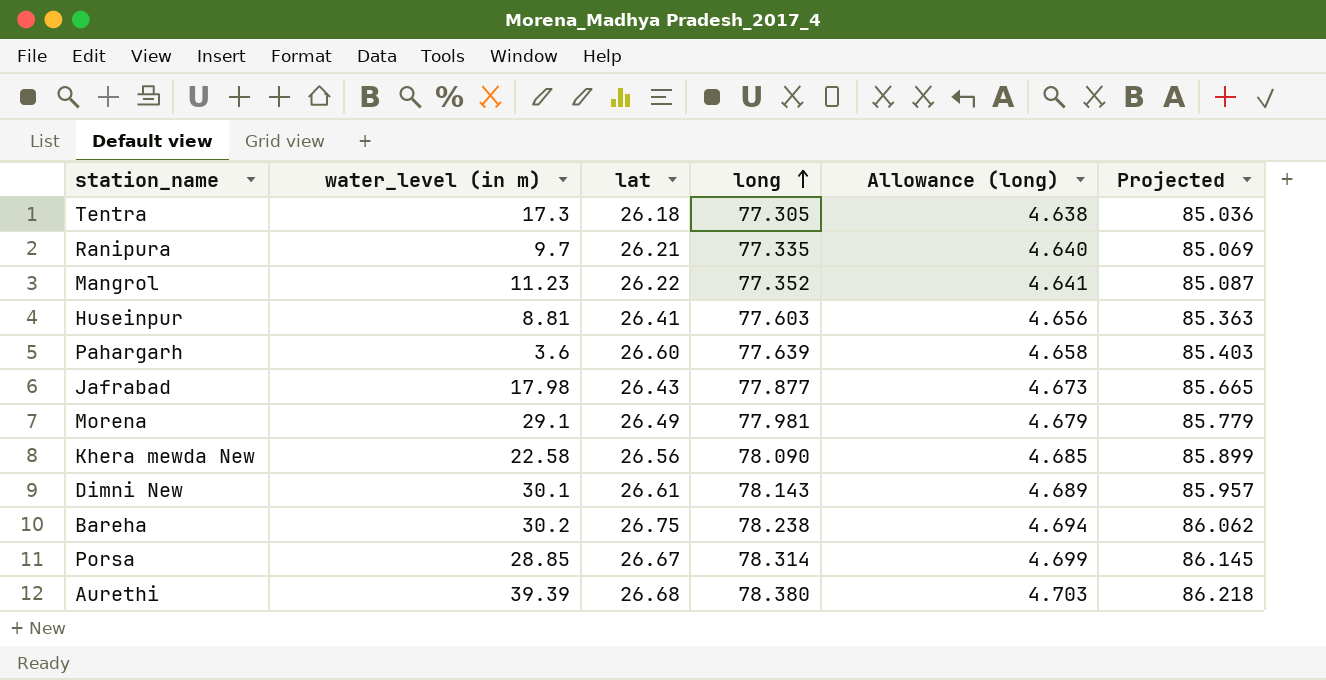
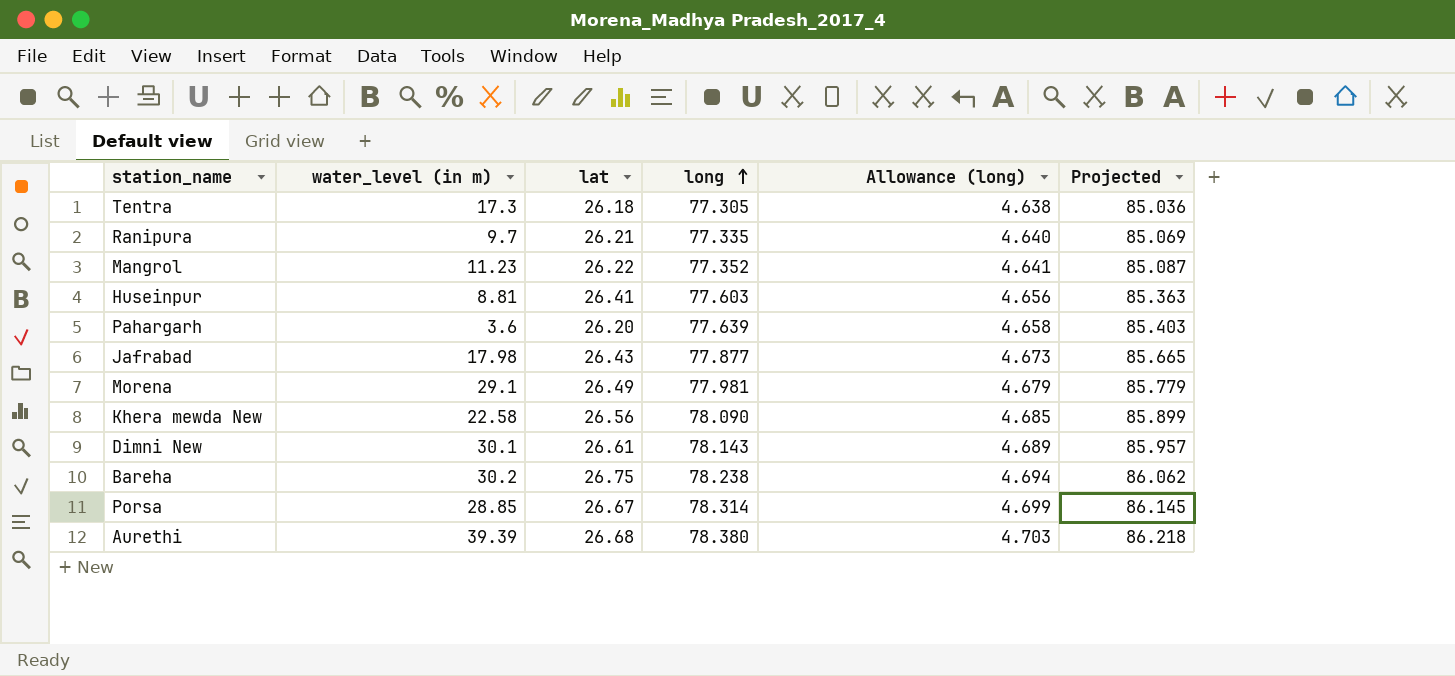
Pahargarh | lat: 26.60 -> 26.20

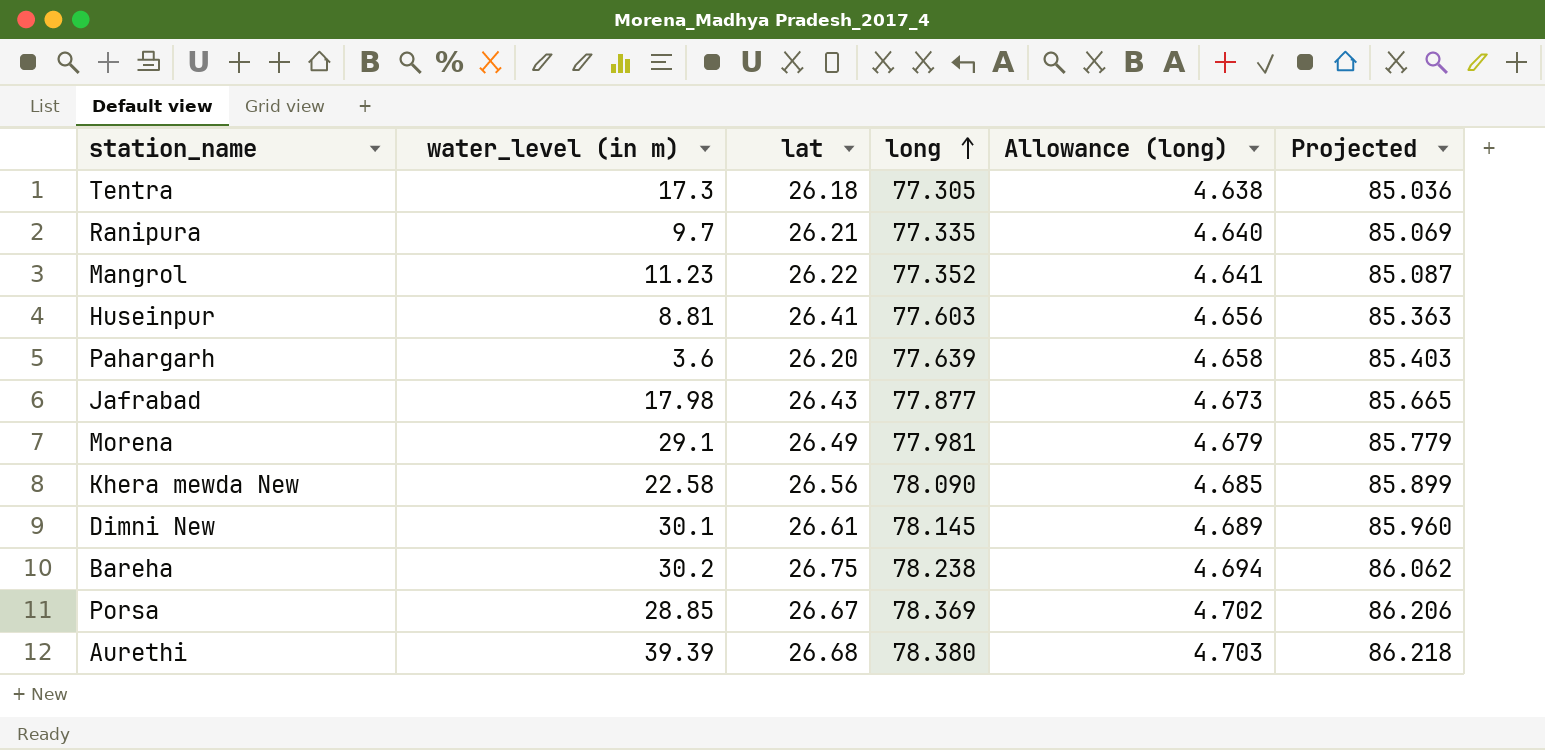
Dimni New | long: 78.143 -> 78.145
Dimni New | Projected: 85.957 -> 85.960
Porsa | long: 78.314 -> 78.369
Porsa | Allowance (long): 4.699 -> 4.702
Porsa | Projected: 86.145 -> 86.206

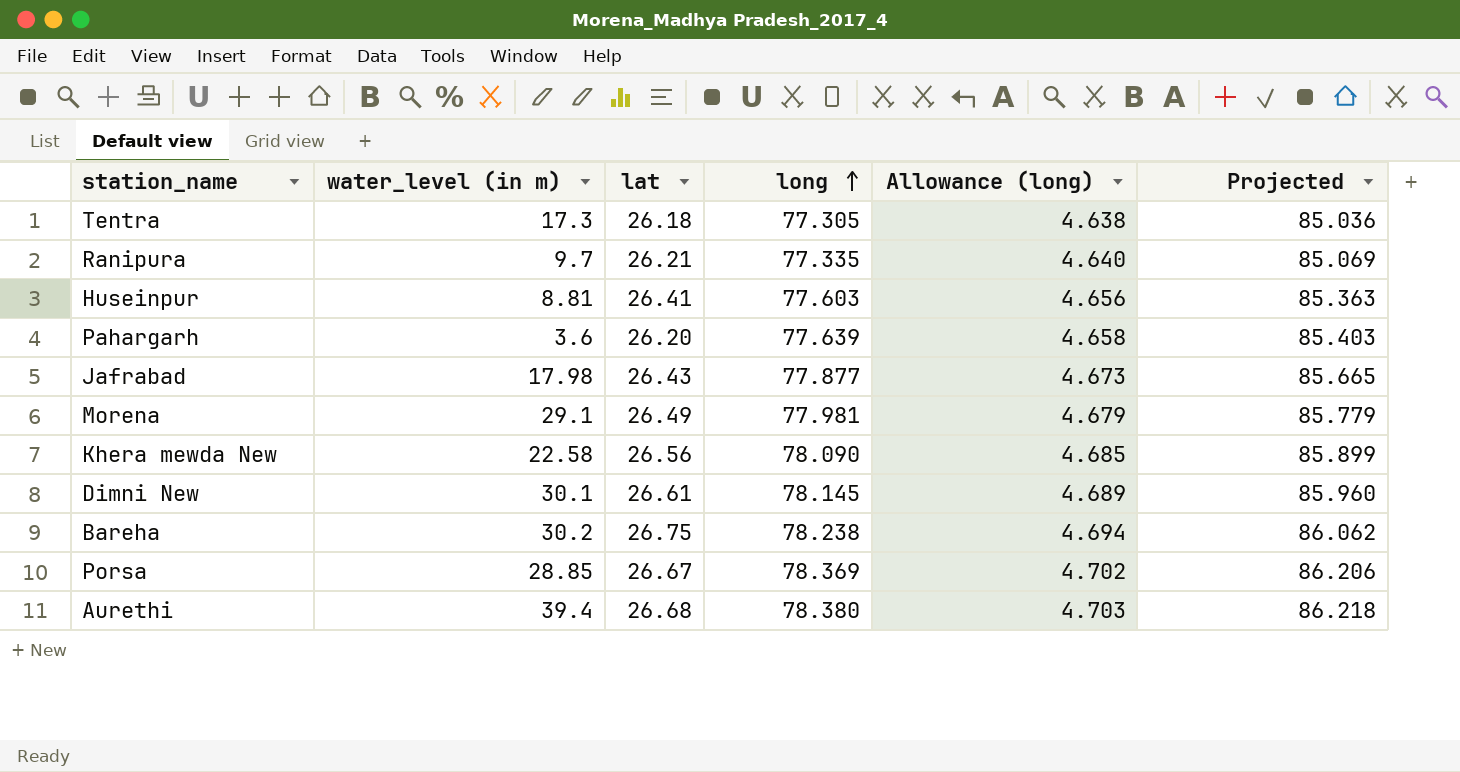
row Mangrol: 11.23 | 26.22 | 77.352 | 4.641 | 85.087 -> none
Aurethi | water_level (in m): 39.39 -> 39.4

